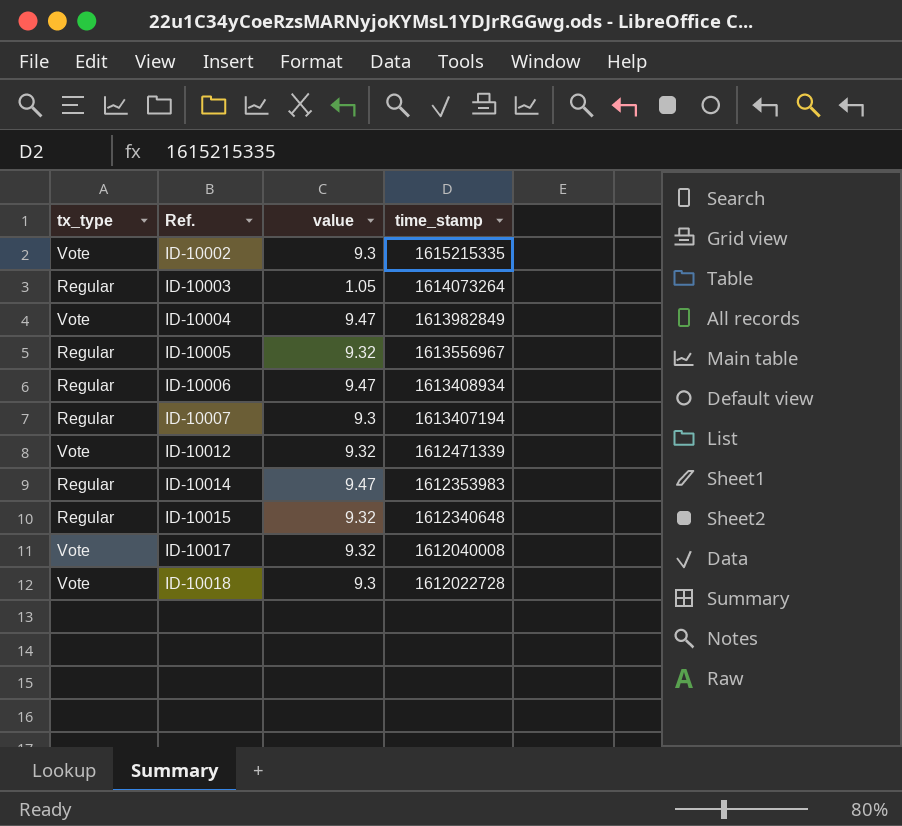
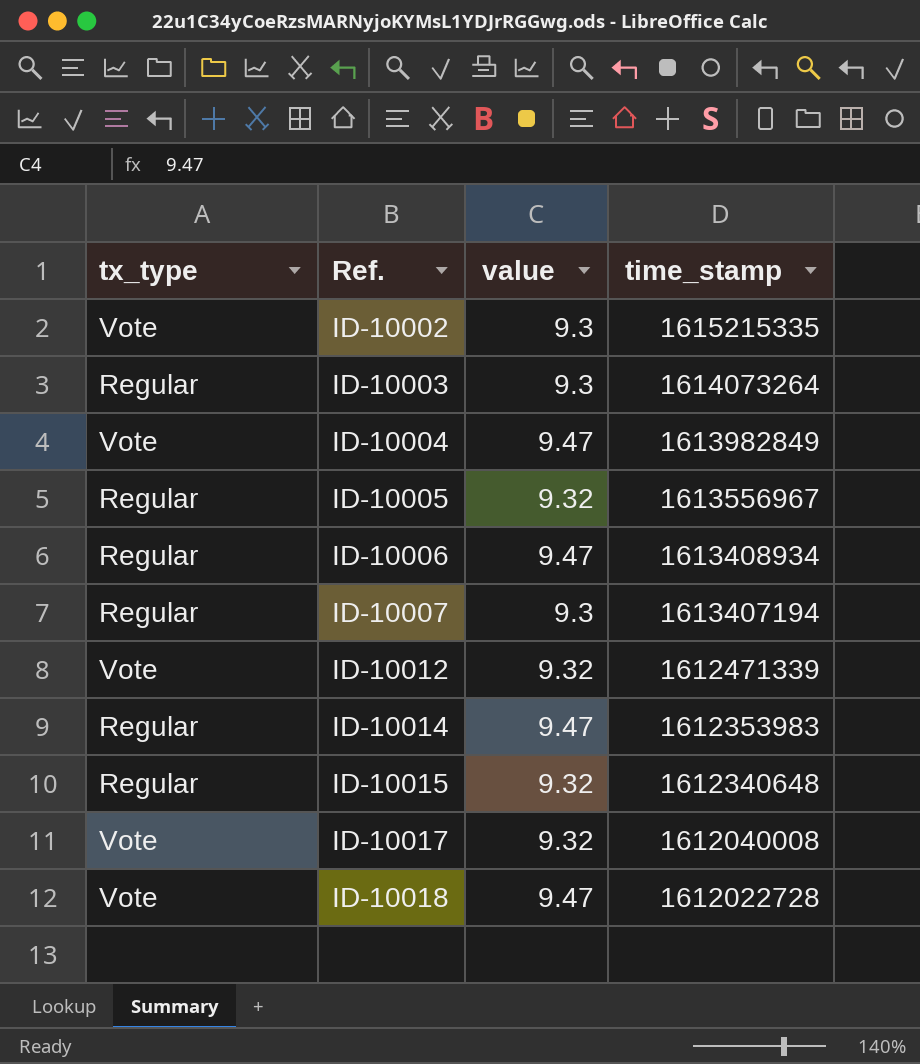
ID-10003 | value: 1.05 -> 9.3
ID-10018 | value: 9.3 -> 9.47

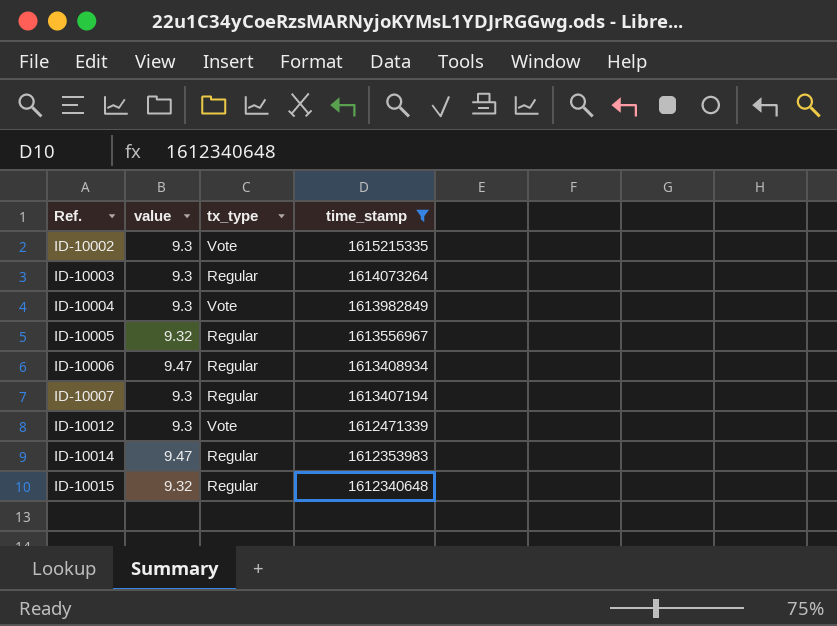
filter: none -> time_stamp >= 1612340648
column tx_type | position: 1 -> 3
ID-10004 | value: 9.47 -> 9.3
ID-10012 | value: 9.32 -> 9.3

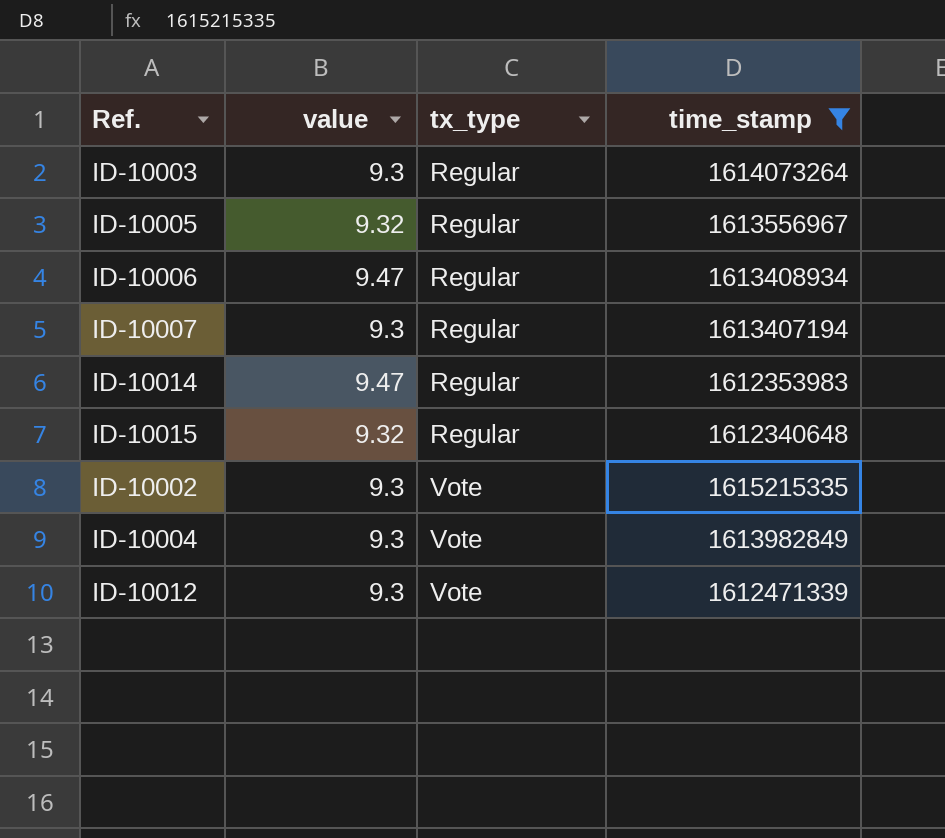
row order: Ref. ascending -> tx_type ascending

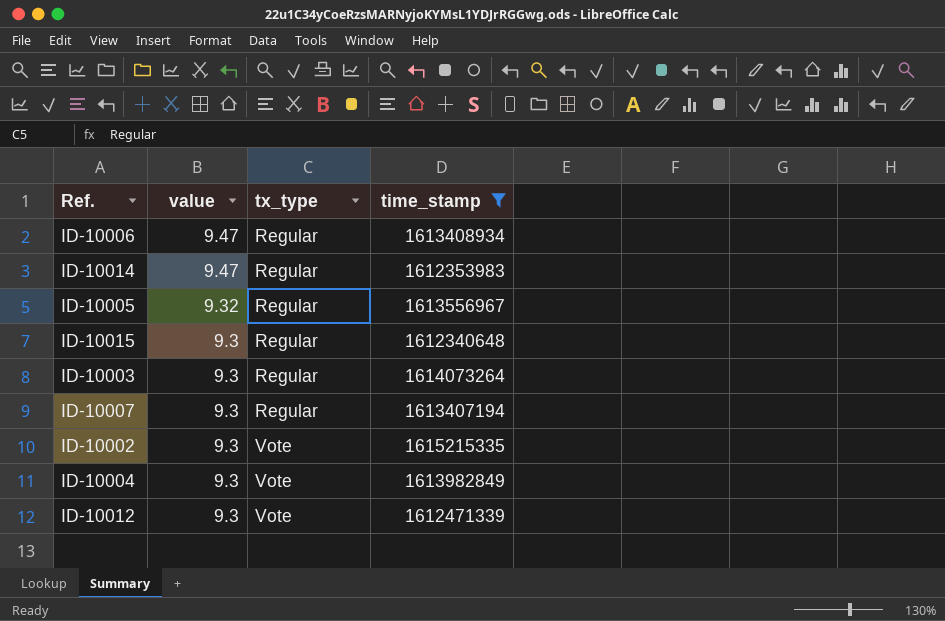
row order: tx_type ascending -> value descending
ID-10015 | value: 9.32 -> 9.3

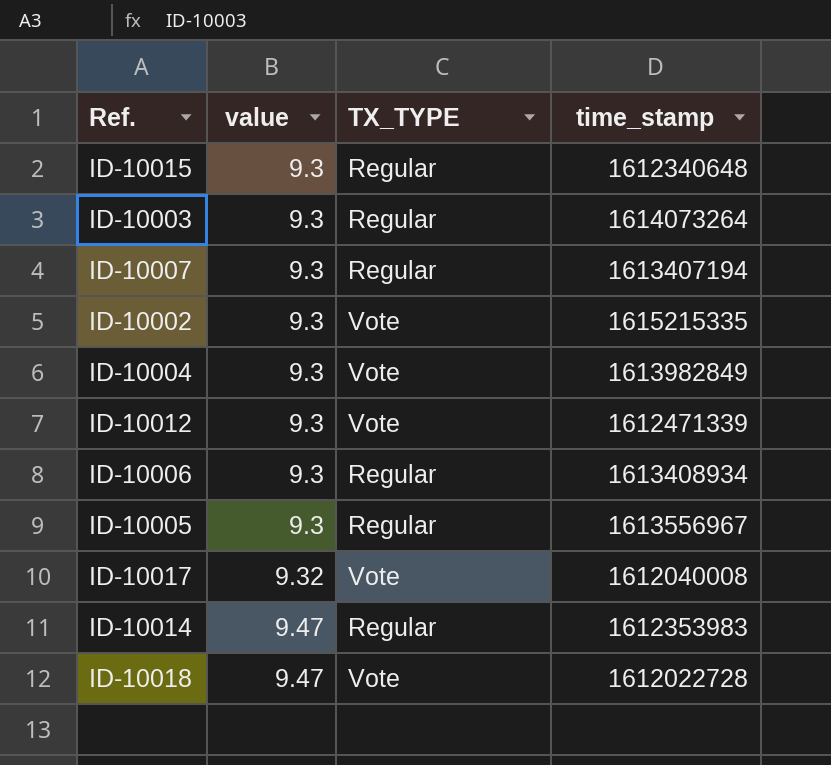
filter: time_stamp >= 1612340648 -> none
row order: value descending -> value ascending
column name: tx_type -> TX_TYPE
ID-10006 | value: 9.47 -> 9.3
ID-10005 | value: 9.32 -> 9.3

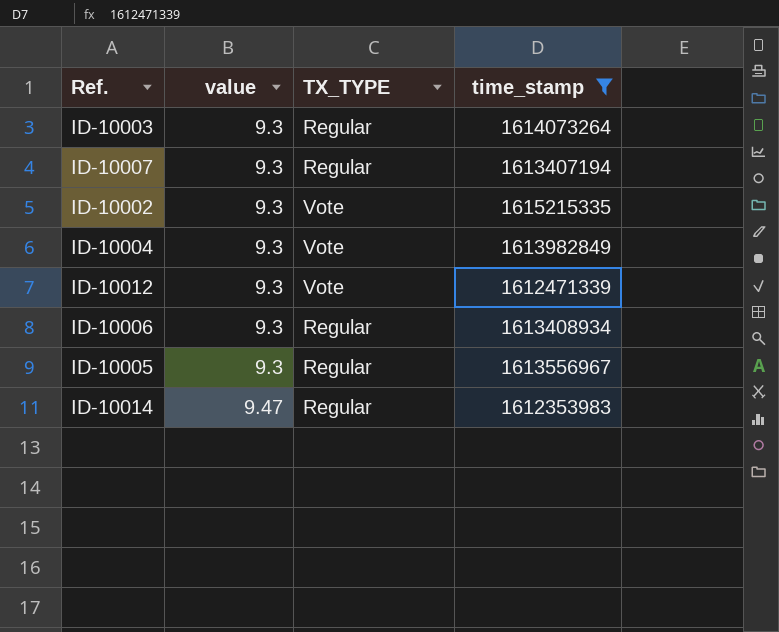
filter: none -> time_stamp >= 1612353983

